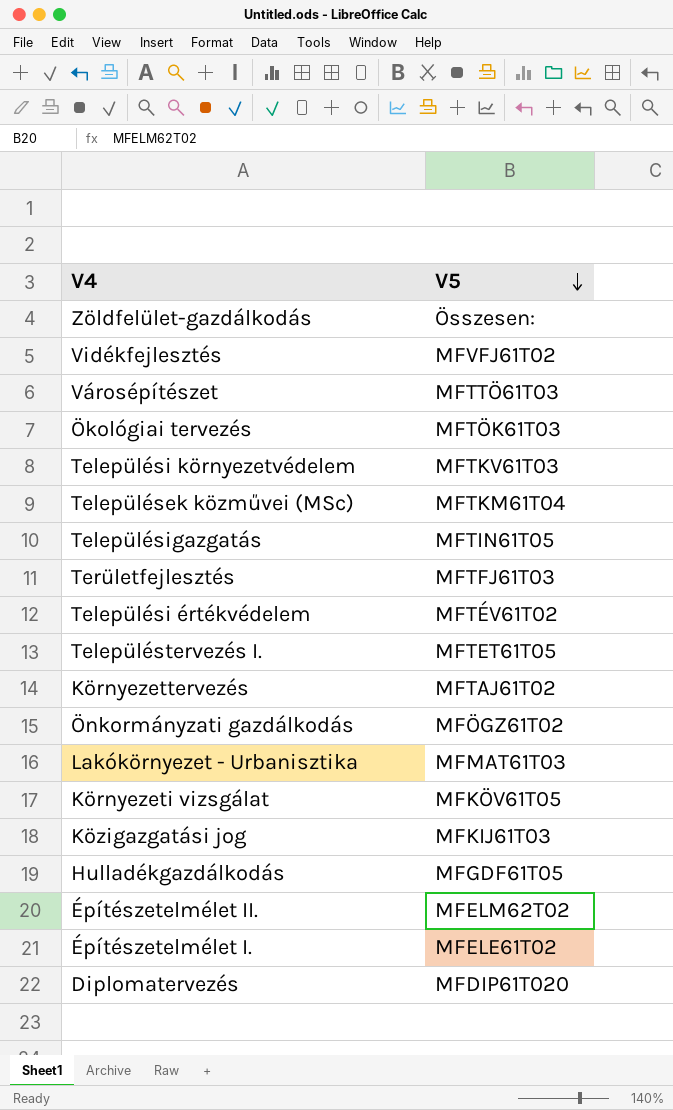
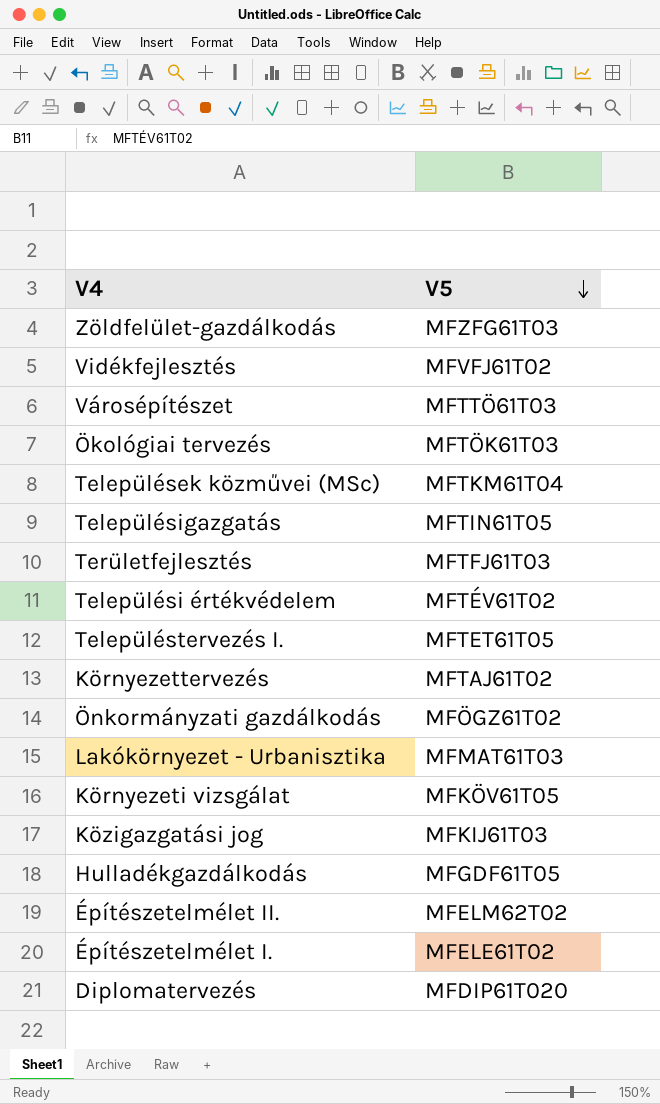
row Települési környezetvédelem: MFTKV61T03 -> none
Zöldfelület-gazdálkodás | V5: Összesen: -> MFZFG61T03

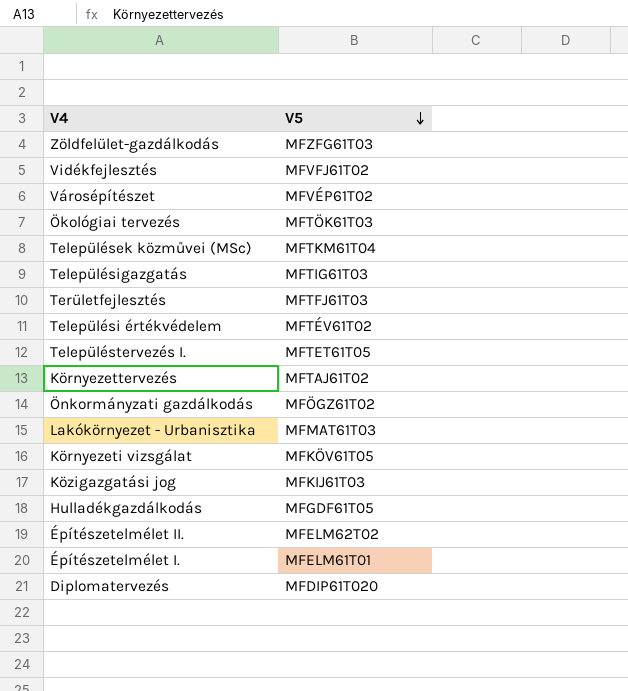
Városépítészet | V5: MFTTÖ61T03 -> MFVÉP61T02
Településigazgatás | V5: MFTIN61T05 -> MFTIG61T03
Építészetelmélet I. | V5: MFELE61T02 -> MFELM61T01

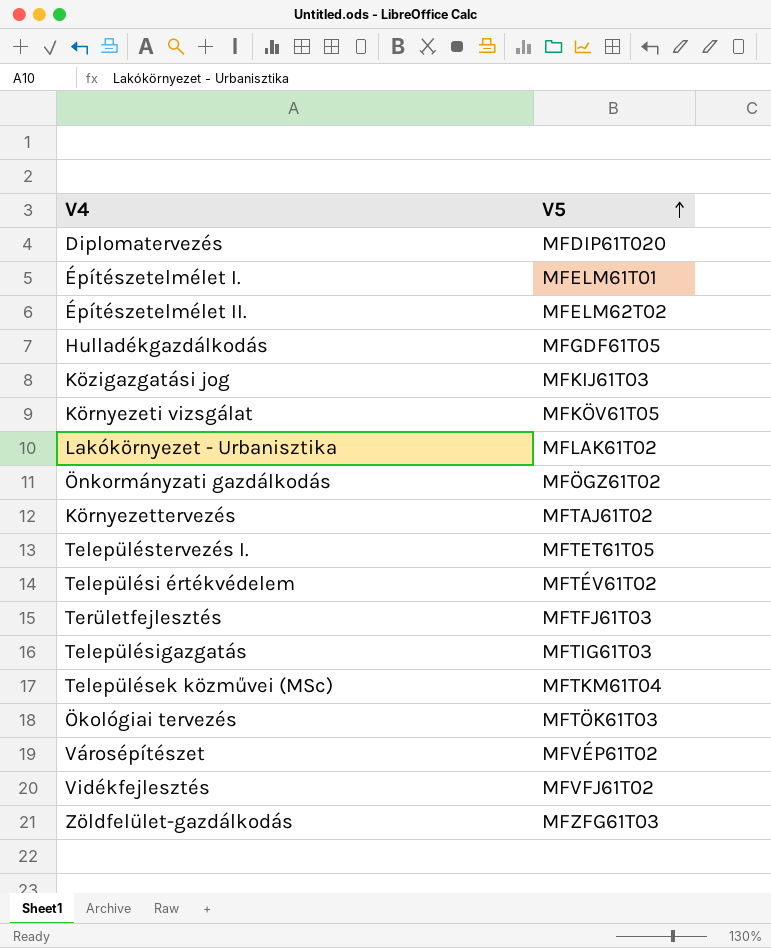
row order: V5 descending -> V5 ascending
Lakókörnyezet - Urbanisztika | V5: MFMAT61T03 -> MFLAK61T02

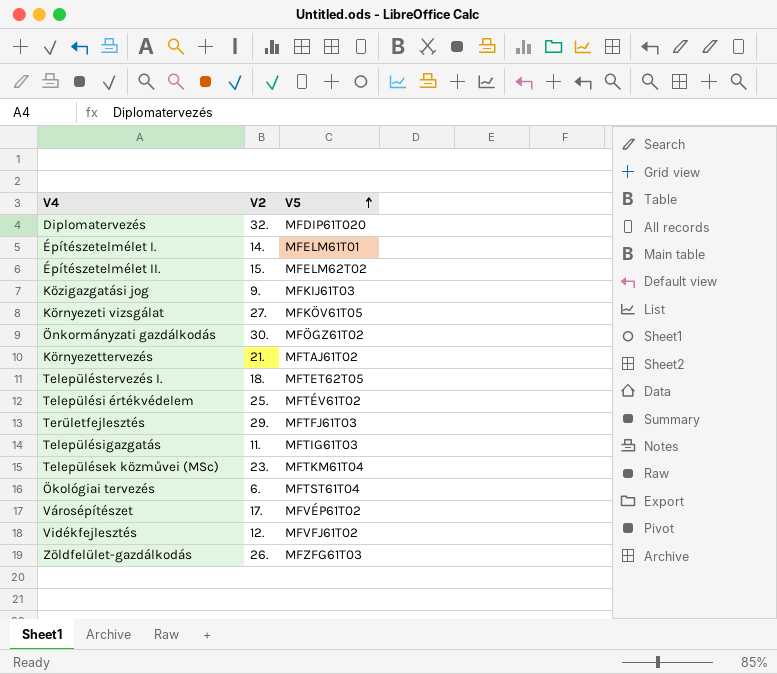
column V2 | position: none -> 2
row Hulladékgazdálkodás: MFGDF61T05 -> none
row Lakókörnyezet - Urbanisztika: MFLAK61T02 -> none
Településtervezés I. | V5: MFTET61T05 -> MFTET62T05
Ökológiai tervezés | V5: MFTÖK61T03 -> MFTST61T04

